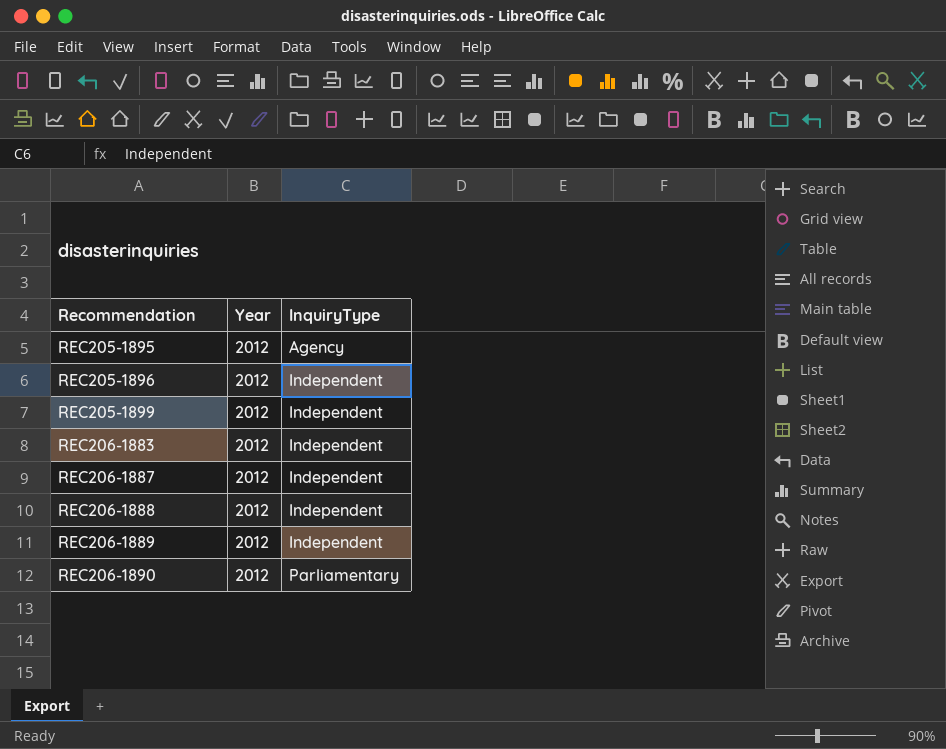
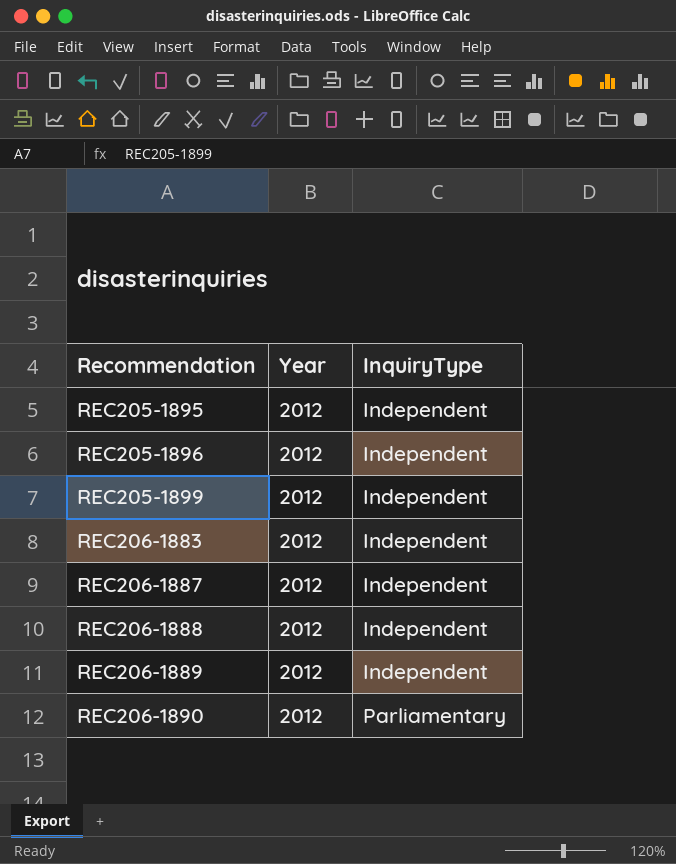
REC205-1895 | InquiryType: Agency -> Independent

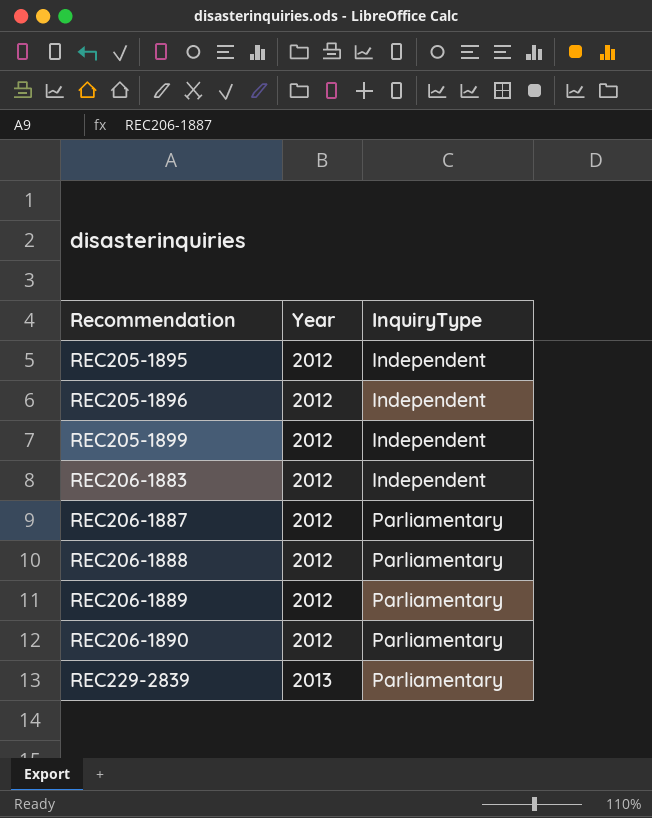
REC206-1887 | InquiryType: Independent -> Parliamentary
REC206-1888 | InquiryType: Independent -> Parliamentary
REC206-1889 | InquiryType: Independent -> Parliamentary
row REC229-2839: none -> 2013 | Parliamentary

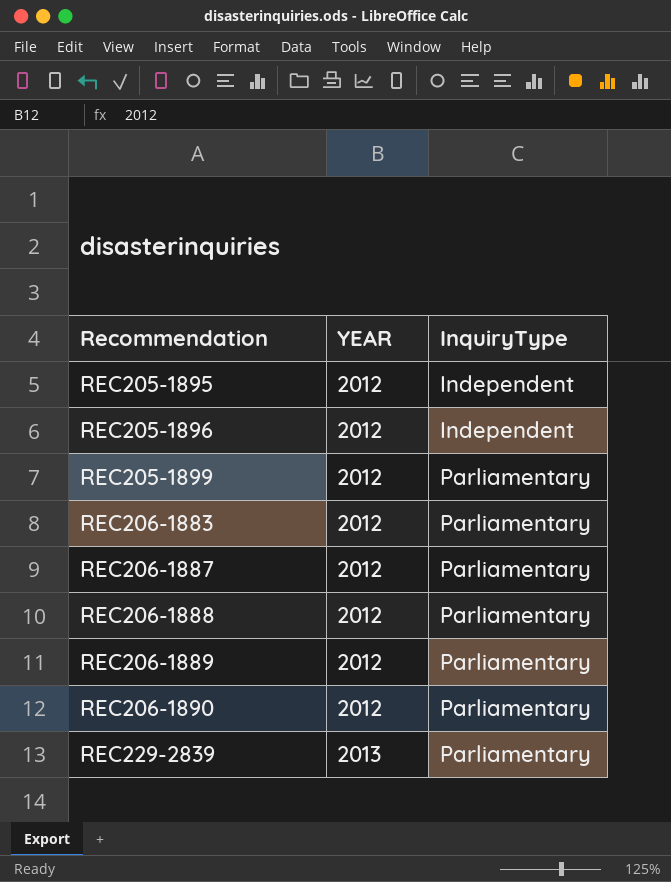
column name: Year -> YEAR
REC205-1899 | InquiryType: Independent -> Parliamentary
REC206-1883 | InquiryType: Independent -> Parliamentary

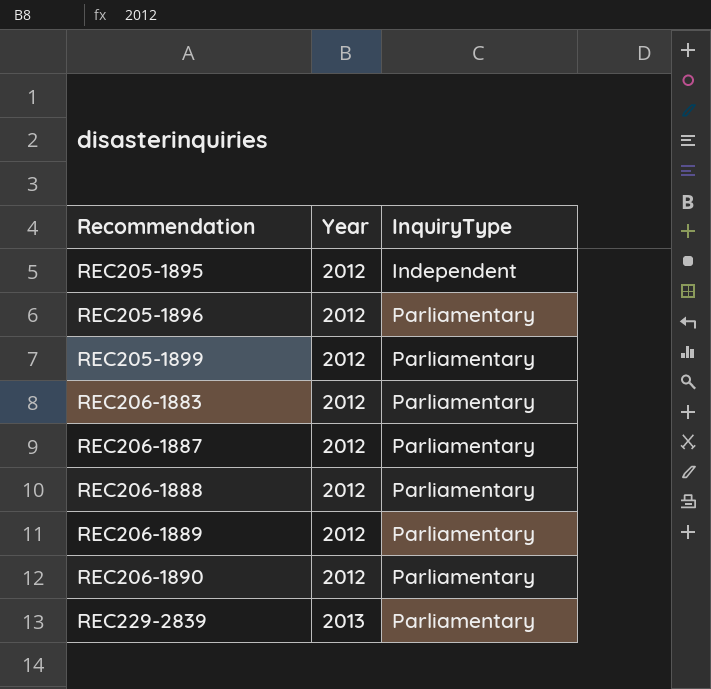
column name: YEAR -> Year
REC205-1896 | InquiryType: Independent -> Parliamentary

